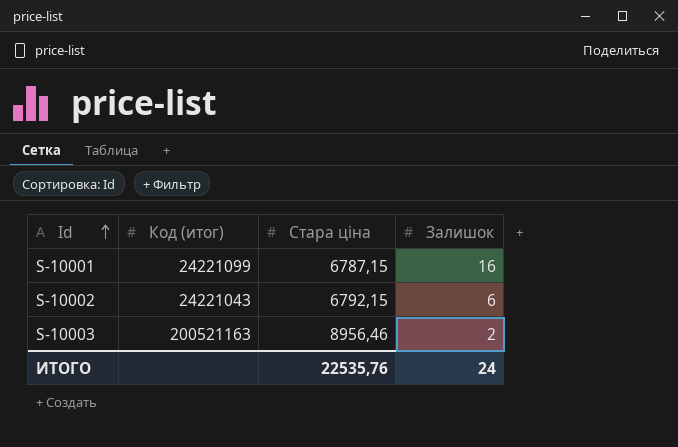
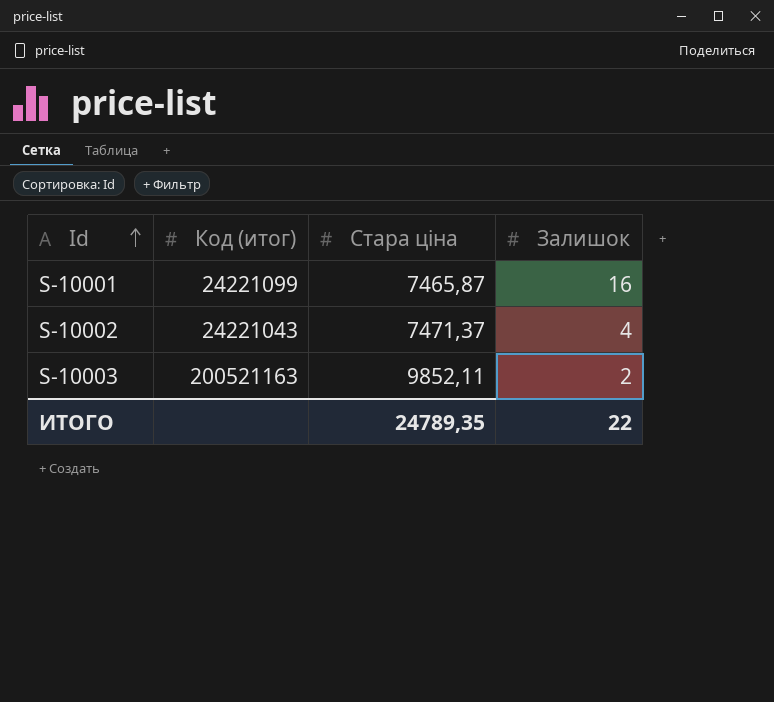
S-10001 | Стара ціна: 6787,15 -> 7465,87
S-10002 | Стара ціна: 6792,15 -> 7471,37
S-10002 | Залишок: 6 -> 4
S-10003 | Стара ціна: 8956,46 -> 9852,11
ИТОГО | Стара ціна: 22535,76 -> 24789,35
ИТОГО | Залишок: 24 -> 22

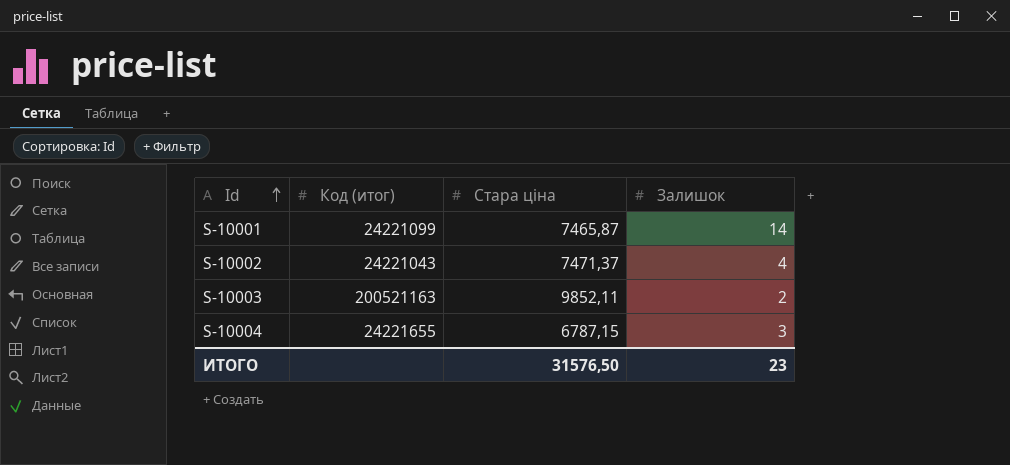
S-10001 | Залишок: 16 -> 14
row S-10004: none -> 24221655 | 6787,15 | 3
ИТОГО | Стара ціна: 24789,35 -> 31576,50
ИТОГО | Залишок: 22 -> 23

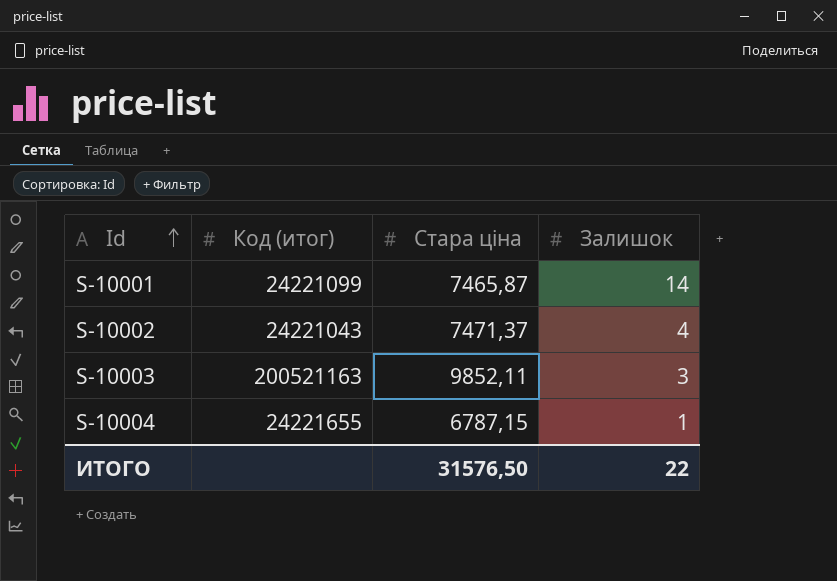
S-10003 | Залишок: 2 -> 3
S-10004 | Залишок: 3 -> 1
ИТОГО | Залишок: 23 -> 22

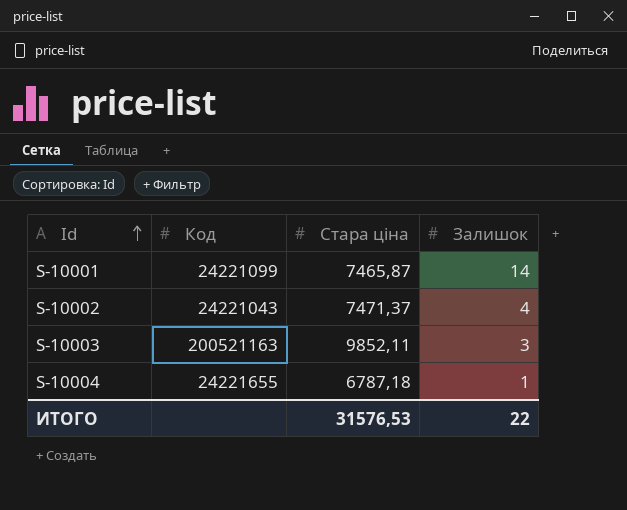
column name: Код (итог) -> Код
S-10004 | Стара ціна: 6787,15 -> 6787,18
ИТОГО | Стара ціна: 31576,50 -> 31576,53

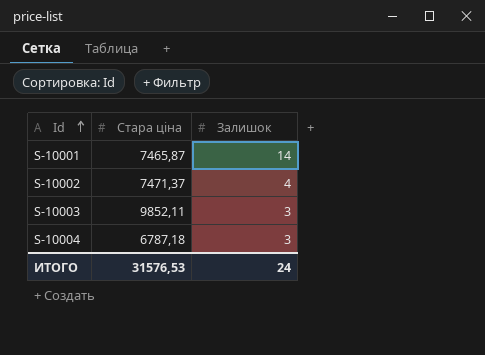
column Код | position: 2 -> none
S-10004 | Залишок: 1 -> 3
ИТОГО | Залишок: 22 -> 24

